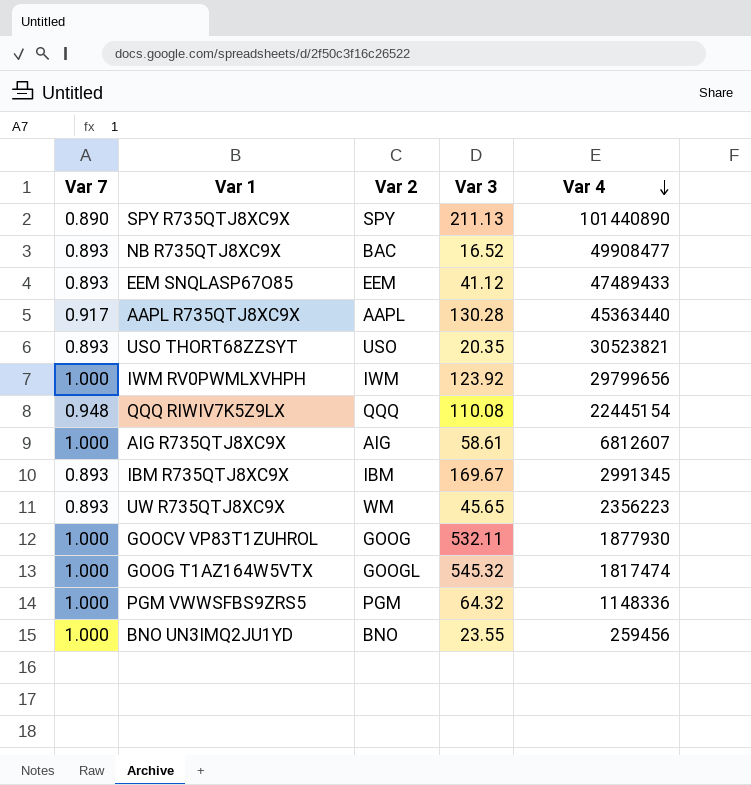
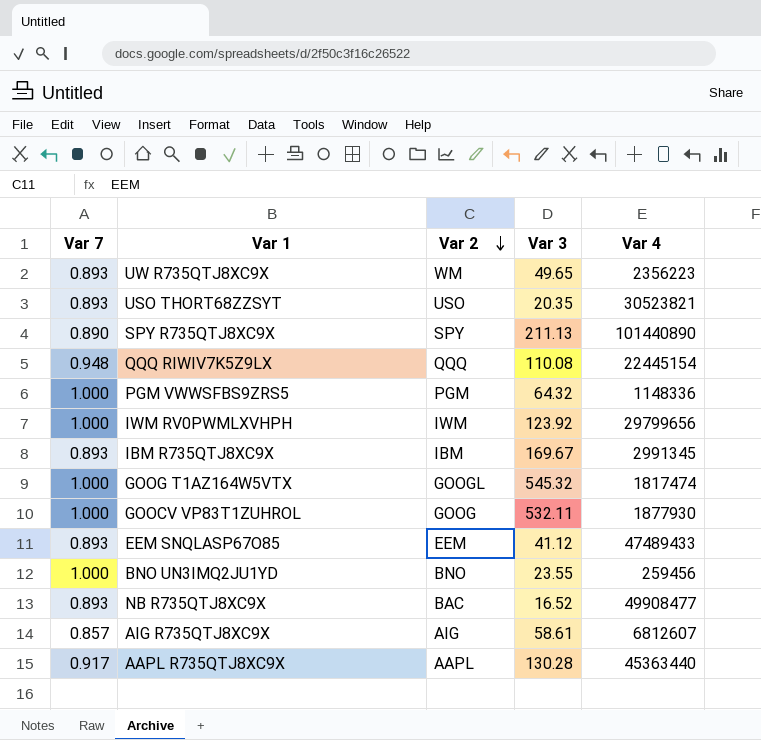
row order: Var 4 descending -> Var 2 descending
UW R735QTJ8XC9X | Var 3: 45.65 -> 49.65
AIG R735QTJ8XC9X | Var 7: 1.000 -> 0.857

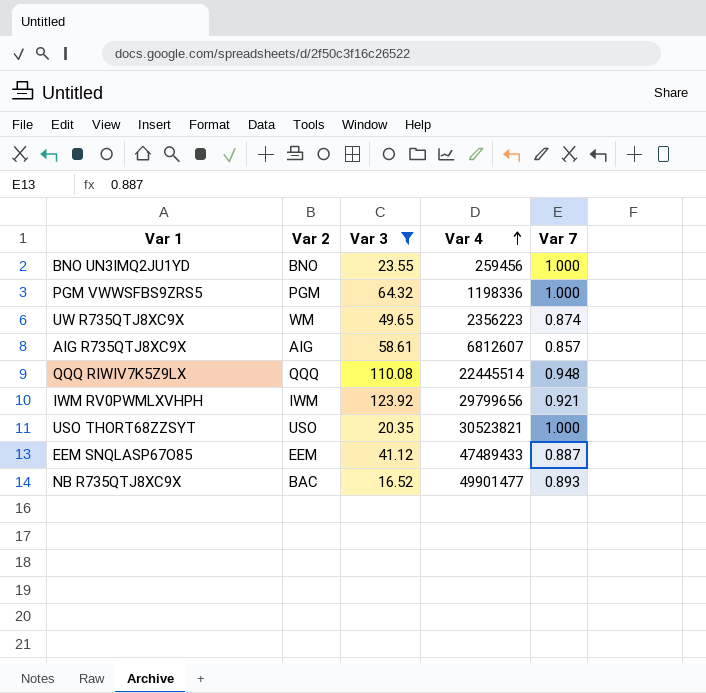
filter: none -> Var 3 <= 123.92
row order: Var 2 descending -> Var 4 ascending
column Var 7 | position: 1 -> 5
PGM VWWSFBS9ZRS5 | Var 4: 1148336 -> 1198336
UW R735QTJ8XC9X | Var 7: 0.893 -> 0.874
QQQ RIWIV7K5Z9LX | Var 4: 22445154 -> 22445514
IWM RV0PWMLXVHPH | Var 7: 1.000 -> 0.921
USO THORT68ZZSYT | Var 7: 0.893 -> 1.000
EEM SNQLASP67O85 | Var 7: 0.893 -> 0.887
NB R735QTJ8XC9X | Var 4: 49908477 -> 49901477

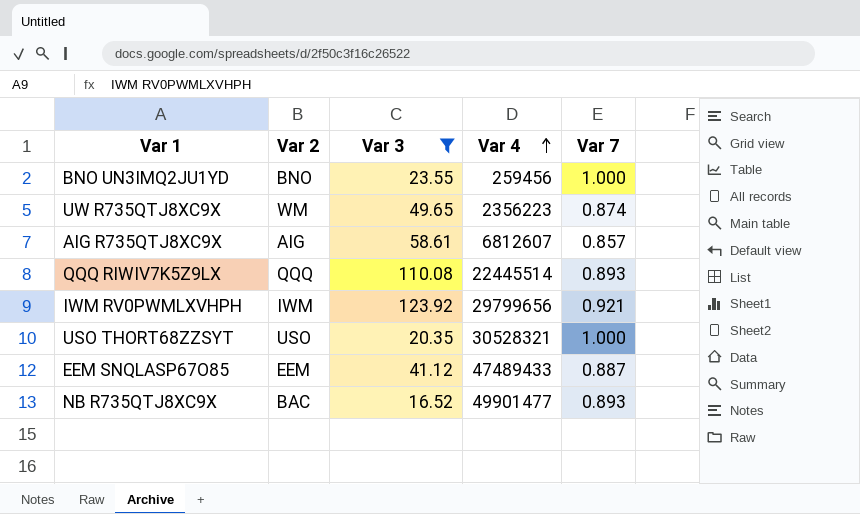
row PGM VWWSFBS9ZRS5: PGM | 64.32 | 1198336 | 1.000 -> none
QQQ RIWIV7K5Z9LX | Var 7: 0.948 -> 0.893
USO THORT68ZZSYT | Var 4: 30523821 -> 30528321

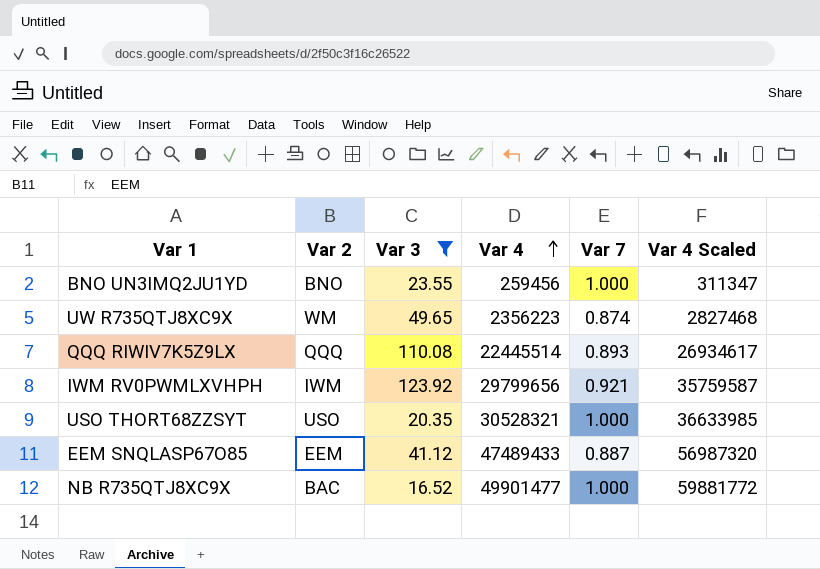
column Var 4 Scaled | formula: none -> [Var 4] * 1.2
row AIG R735QTJ8XC9X: AIG | 58.61 | 6812607 | 0.857 -> none
NB R735QTJ8XC9X | Var 7: 0.893 -> 1.000

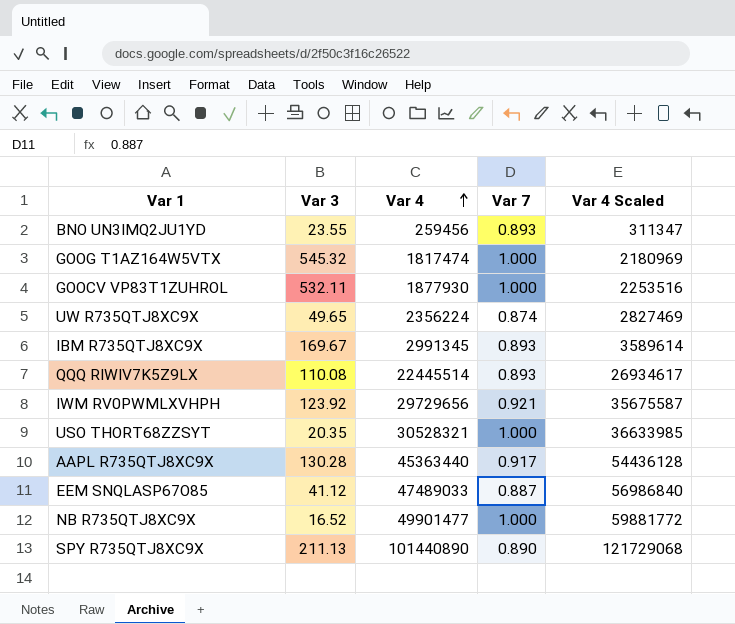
filter: Var 3 <= 123.92 -> none
column Var 2 | position: 2 -> none
BNO UN3IMQ2JU1YD | Var 7: 1.000 -> 0.893
UW R735QTJ8XC9X | Var 4: 2356223 -> 2356224
UW R735QTJ8XC9X | Var 4 Scaled: 2827468 -> 2827469
IWM RV0PWMLXVHPH | Var 4: 29799656 -> 29729656
IWM RV0PWMLXVHPH | Var 4 Scaled: 35759587 -> 35675587
EEM SNQLASP67O85 | Var 4: 47489433 -> 47489033
EEM SNQLASP67O85 | Var 4 Scaled: 56987320 -> 56986840

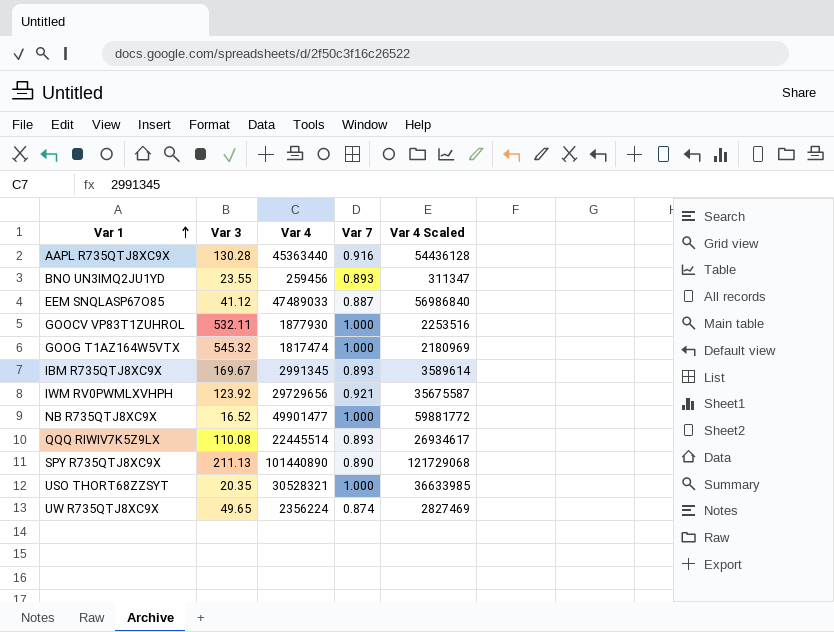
row order: Var 4 ascending -> Var 1 ascending
AAPL R735QTJ8XC9X | Var 7: 0.917 -> 0.916

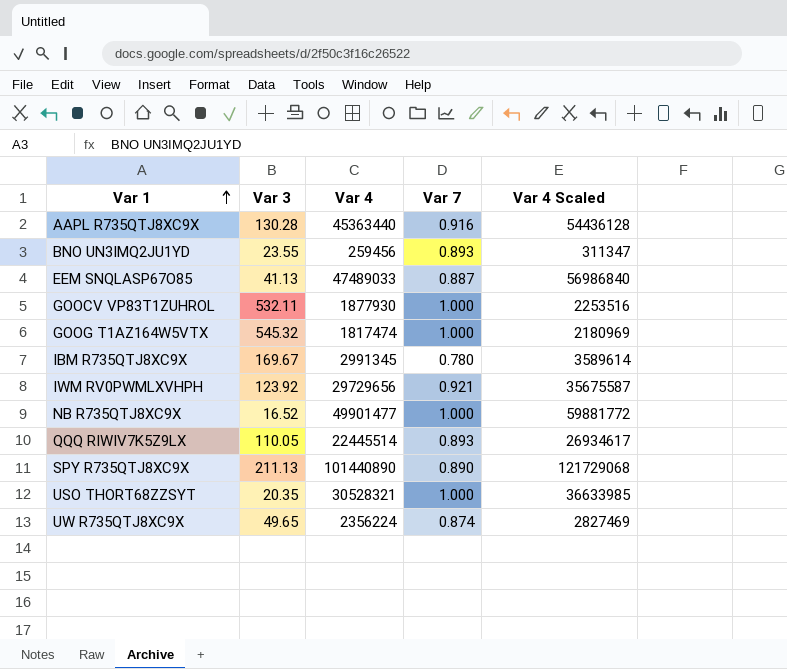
EEM SNQLASP67O85 | Var 3: 41.12 -> 41.13
IBM R735QTJ8XC9X | Var 7: 0.893 -> 0.780
QQQ RIWIV7K5Z9LX | Var 3: 110.08 -> 110.05

